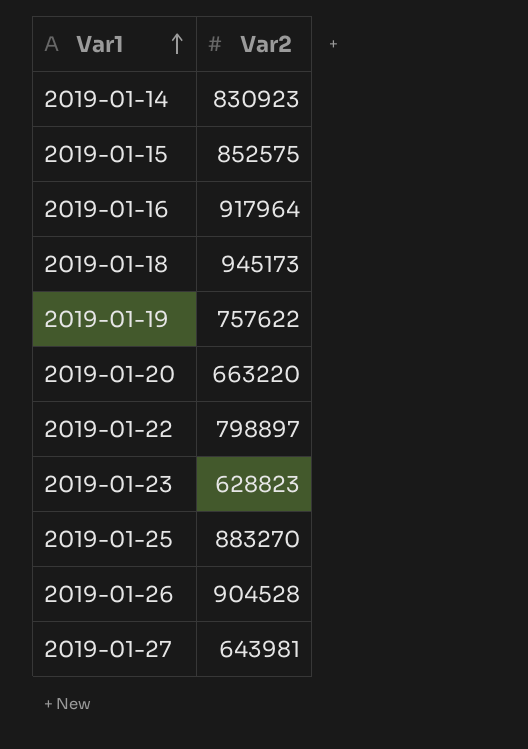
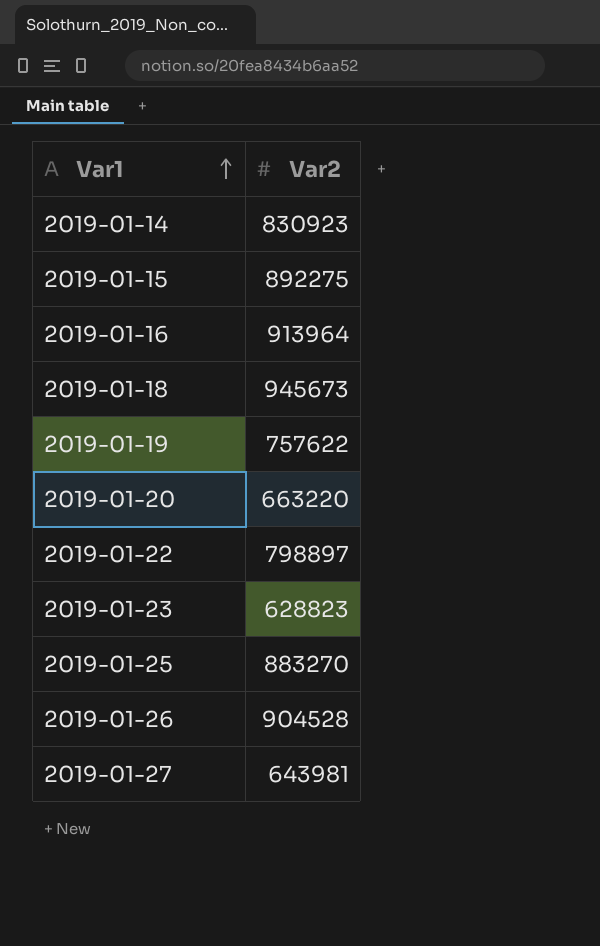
2019-01-15 | Var2: 852575 -> 892275
2019-01-16 | Var2: 917964 -> 913964
2019-01-18 | Var2: 945173 -> 945673

